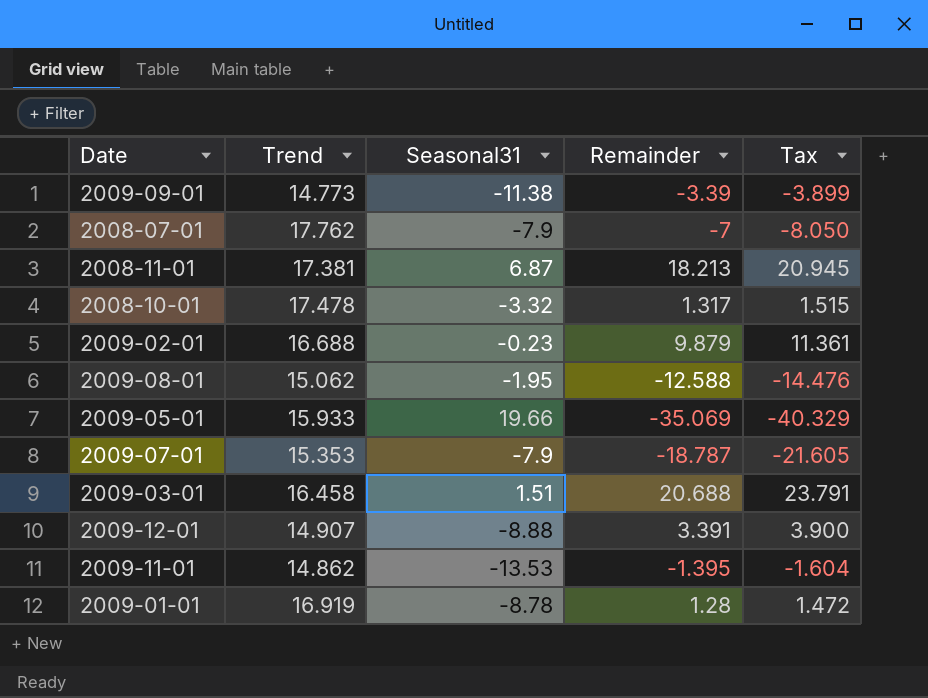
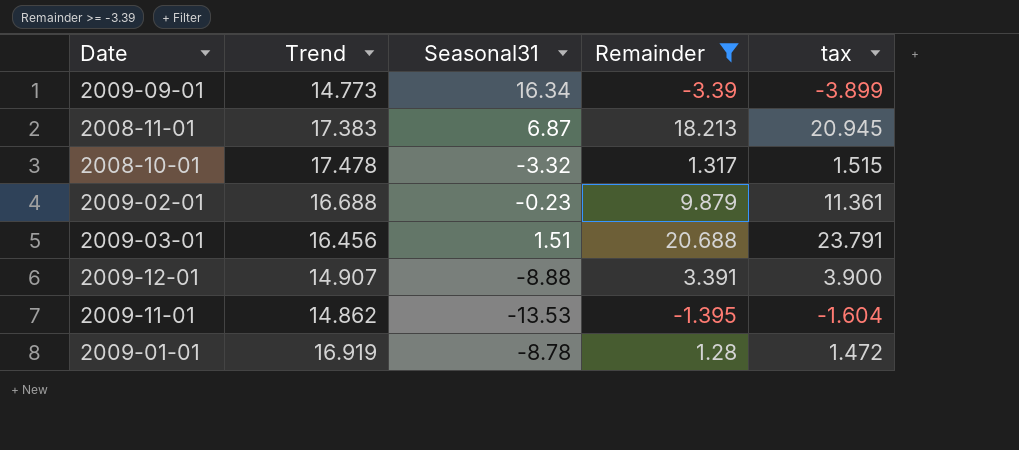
filter: none -> Remainder >= -3.39
column name: Tax -> tax
2009-09-01 | Seasonal31: -11.38 -> 16.34
2008-11-01 | Trend: 17.381 -> 17.383
2009-03-01 | Trend: 16.458 -> 16.456

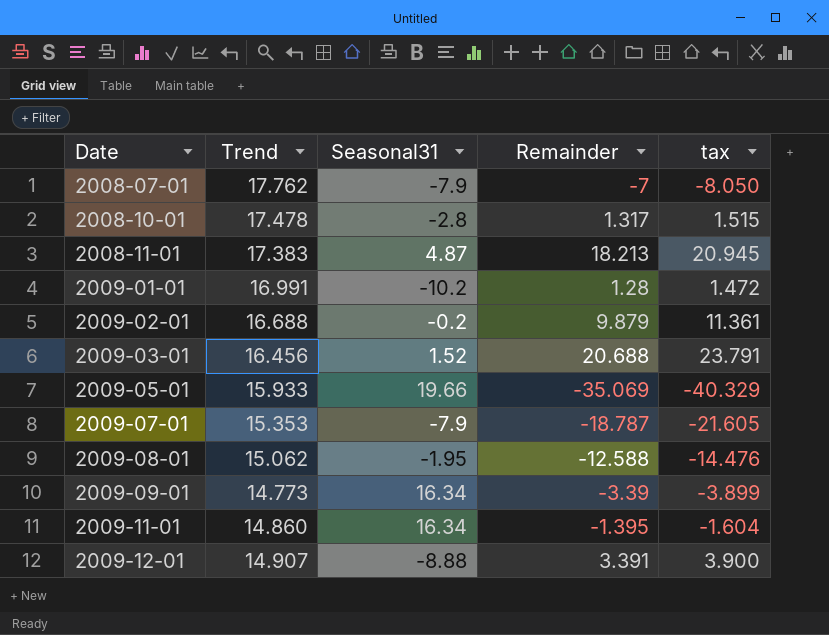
filter: Remainder >= -3.39 -> none
row order: none -> Date ascending
2008-10-01 | Seasonal31: -3.32 -> -2.8
2008-11-01 | Seasonal31: 6.87 -> 4.87
2009-01-01 | Trend: 16.919 -> 16.991
2009-01-01 | Seasonal31: -8.78 -> -10.2
2009-02-01 | Seasonal31: -0.23 -> -0.2
2009-03-01 | Seasonal31: 1.51 -> 1.52
2009-11-01 | Trend: 14.862 -> 14.860
2009-11-01 | Seasonal31: -13.53 -> 16.34

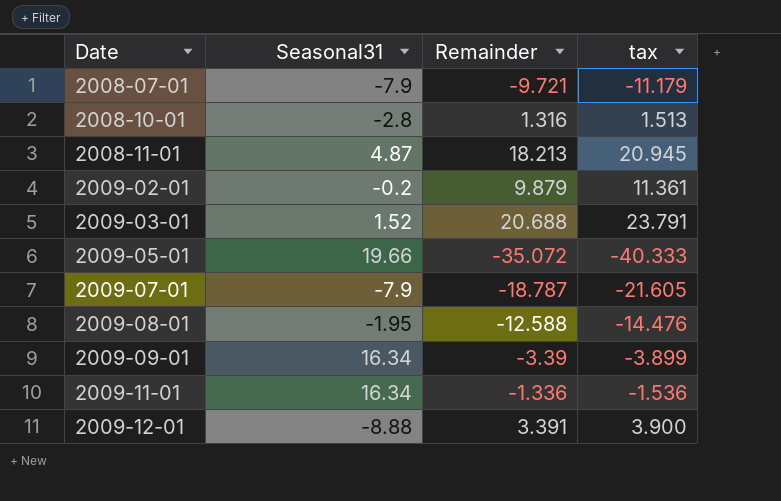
column Trend | position: 2 -> none
row 2009-01-01: 16.991 | -10.2 | 1.28 | 1.472 -> none
2008-07-01 | Remainder: -7 -> -9.721
2008-07-01 | tax: -8.050 -> -11.179
2008-10-01 | Remainder: 1.317 -> 1.316
2008-10-01 | tax: 1.515 -> 1.513
2009-05-01 | Remainder: -35.069 -> -35.072
2009-05-01 | tax: -40.329 -> -40.333
2009-11-01 | Remainder: -1.395 -> -1.336
2009-11-01 | tax: -1.604 -> -1.536

